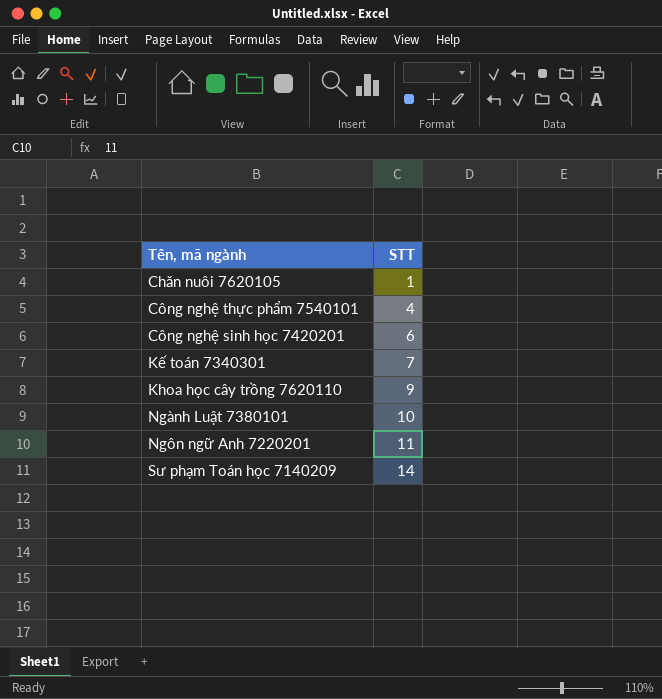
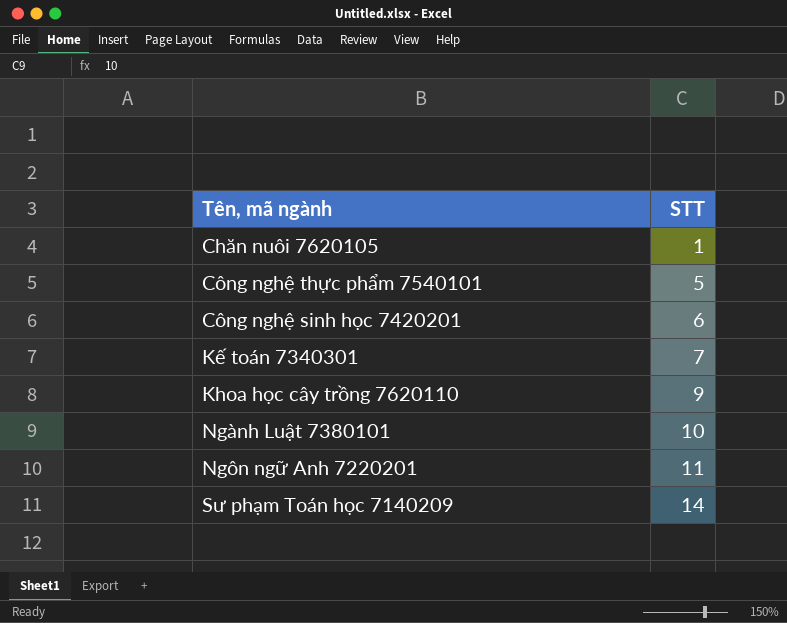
Công nghệ thực phẩm 7540101 | STT: 4 -> 5

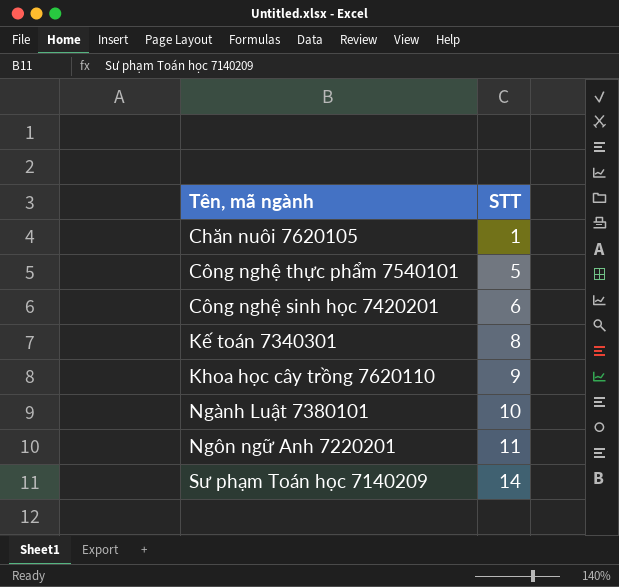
Kế toán 7340301 | STT: 7 -> 8

